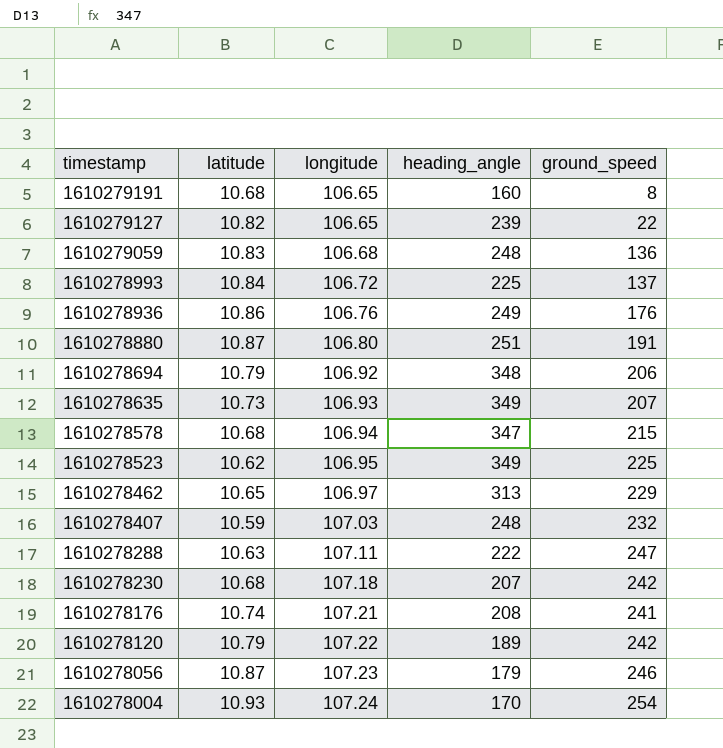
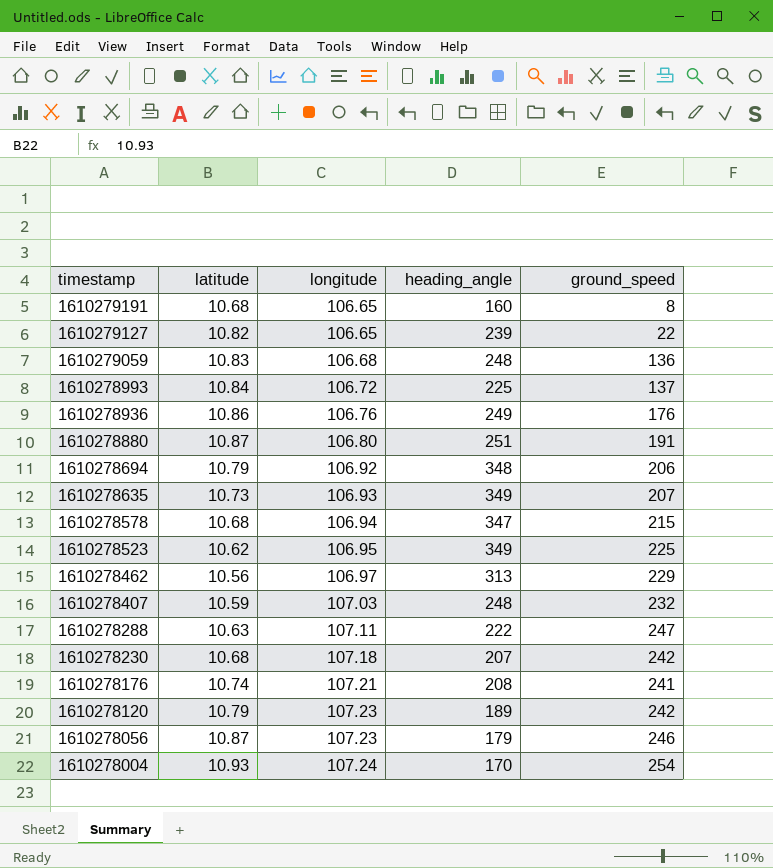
1610278462 | latitude: 10.65 -> 10.56
1610278120 | longitude: 107.22 -> 107.23

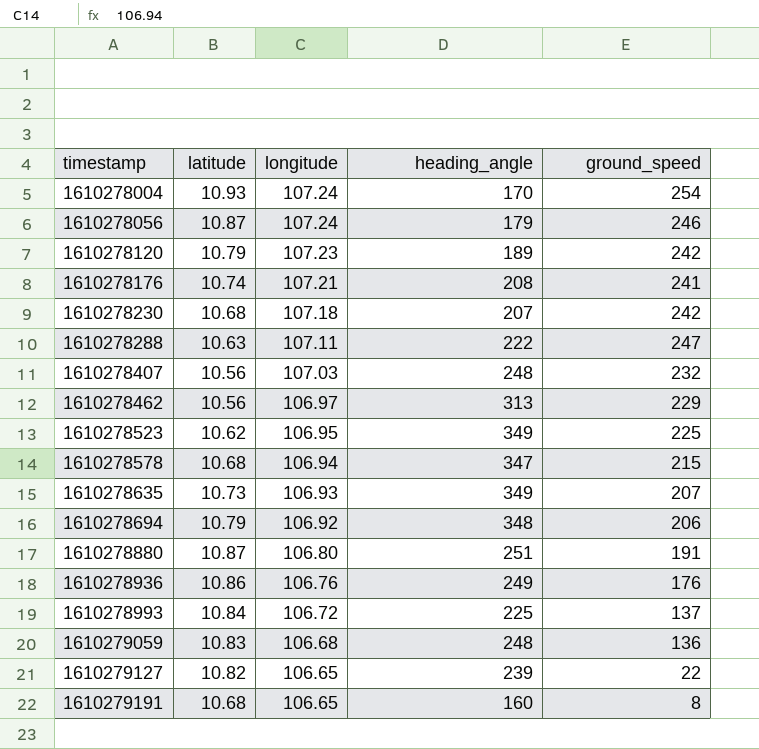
row order: timestamp descending -> timestamp ascending
1610278056 | longitude: 107.23 -> 107.24
1610278407 | latitude: 10.59 -> 10.56

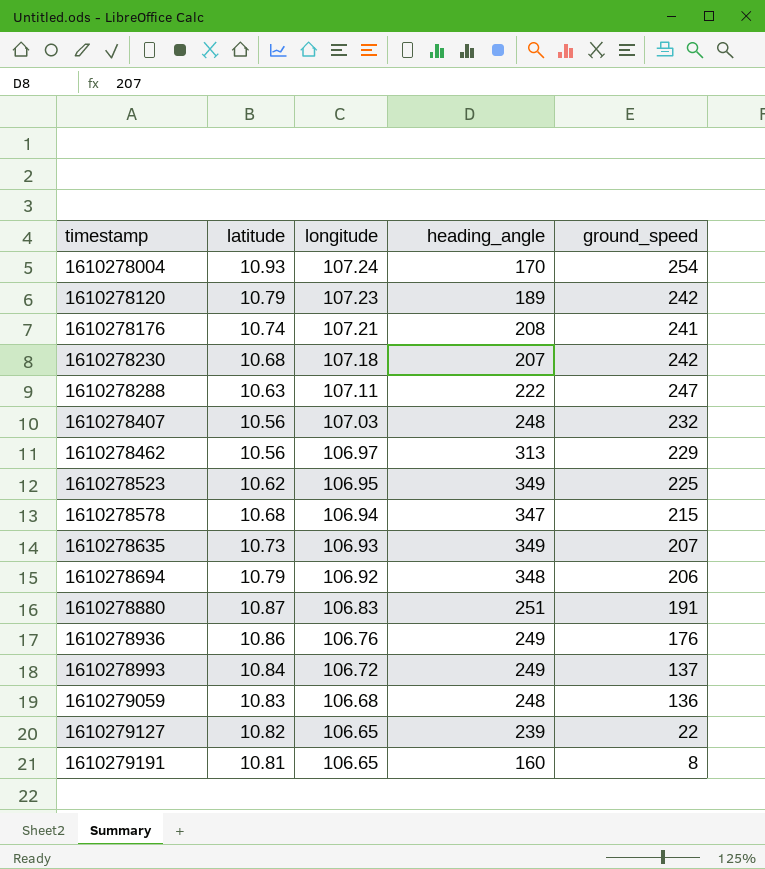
row 1610278056: 10.87 | 107.24 | 179 | 246 -> none
1610278880 | longitude: 106.80 -> 106.83
1610278993 | heading_angle: 225 -> 249
1610279191 | latitude: 10.68 -> 10.81

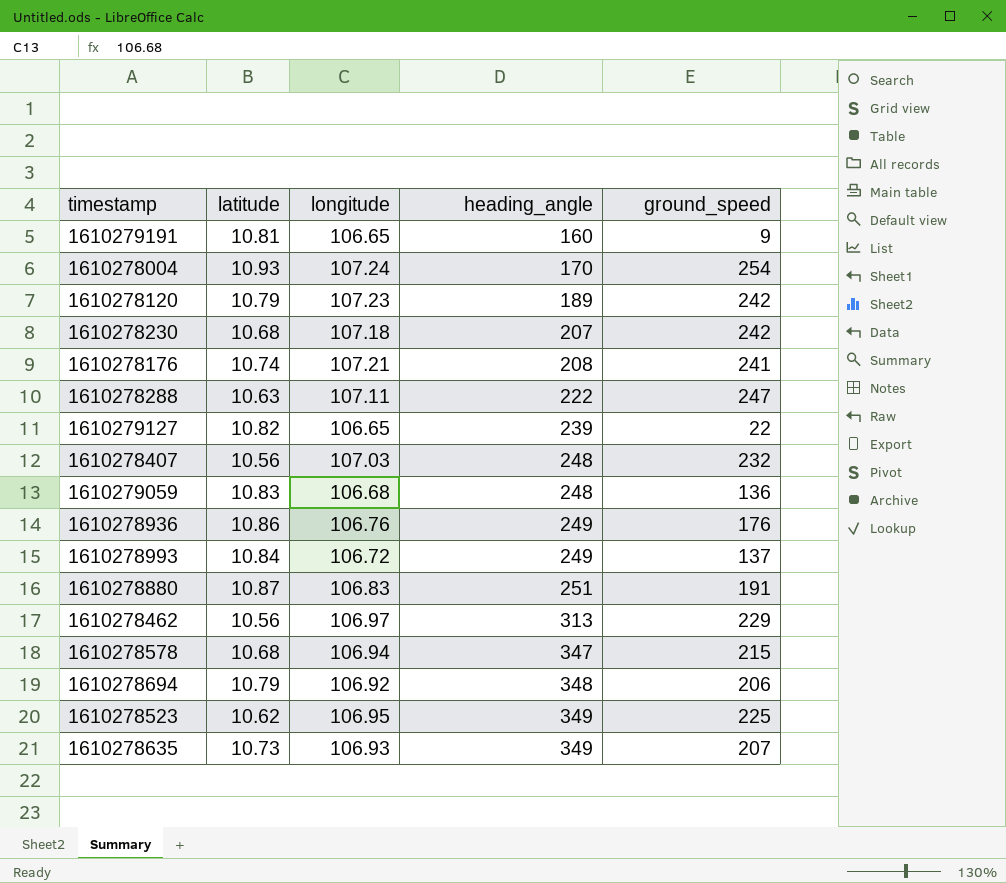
row order: timestamp ascending -> heading_angle ascending
1610279191 | ground_speed: 8 -> 9

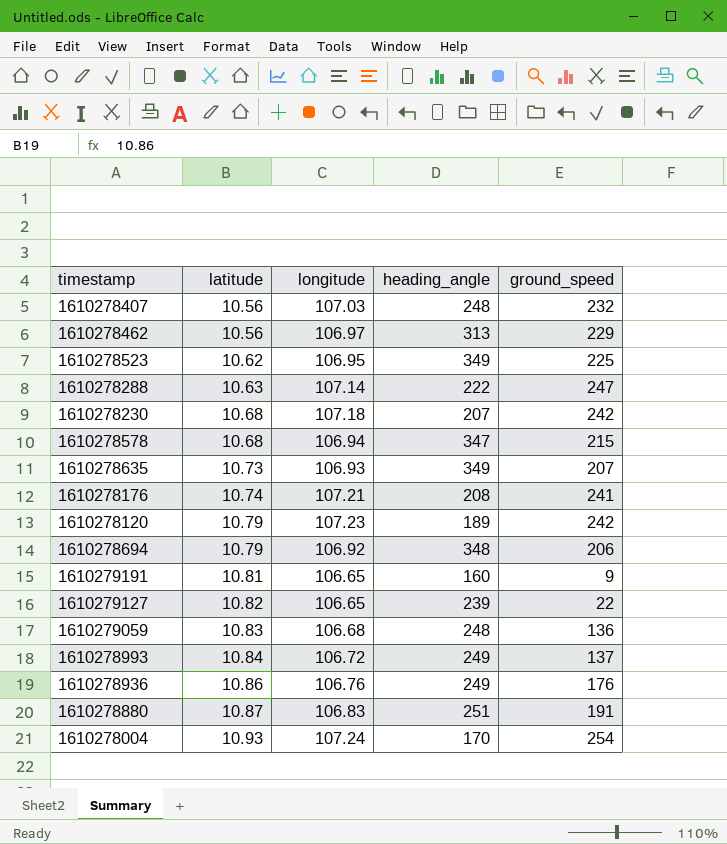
row order: heading_angle ascending -> latitude ascending
1610278288 | longitude: 107.11 -> 107.14

